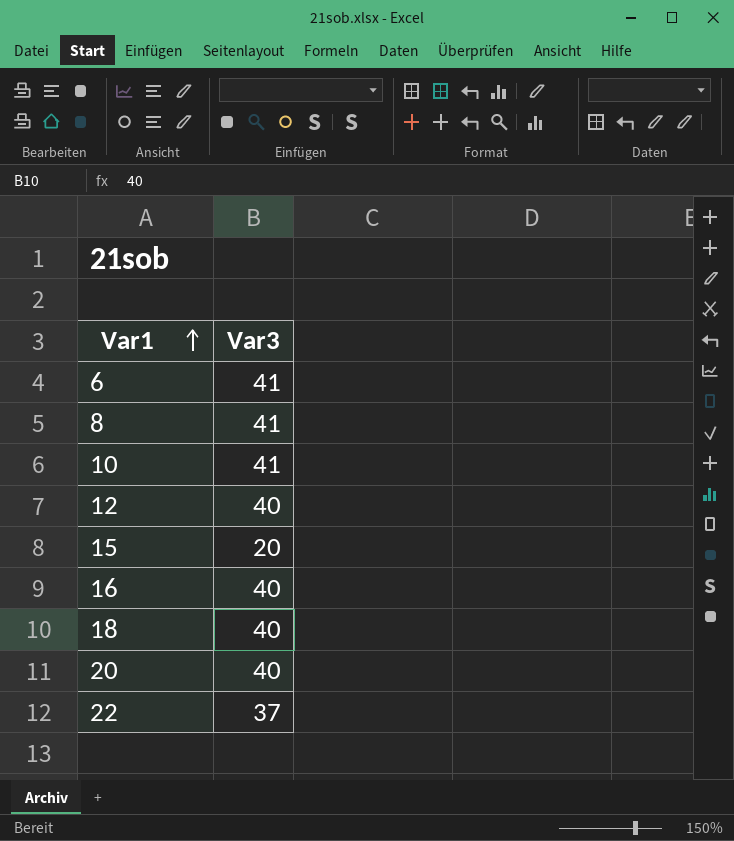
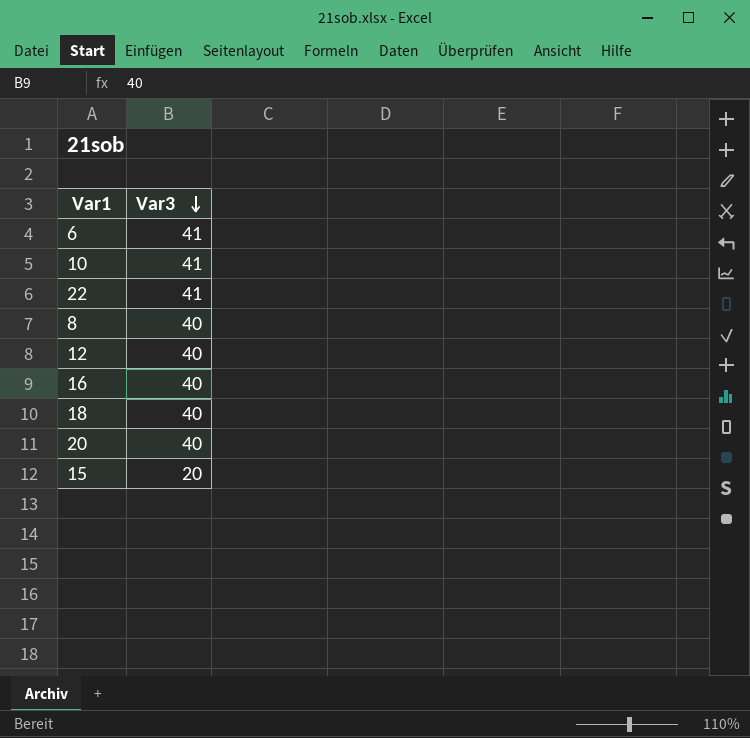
row order: Var1 ascending -> Var3 descending
22 | Var3: 37 -> 41
8 | Var3: 41 -> 40

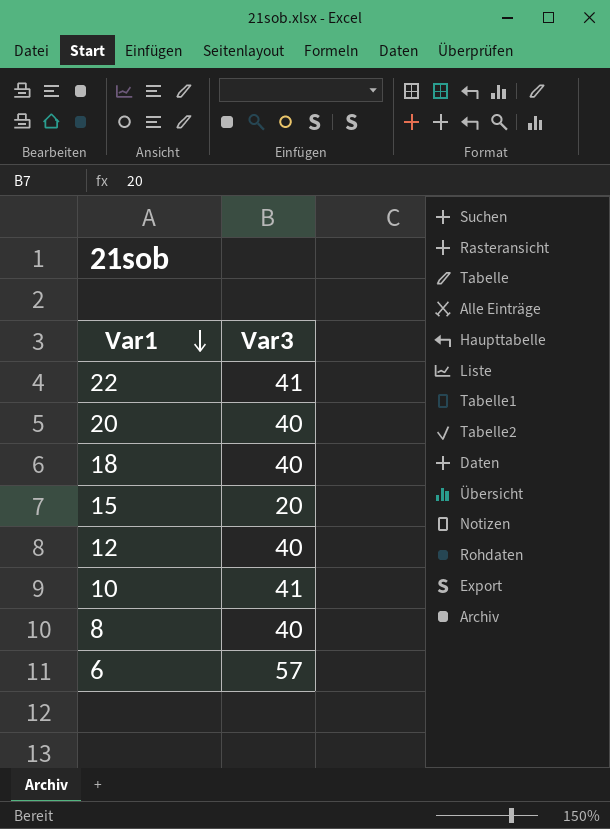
row order: Var3 descending -> Var1 descending
row 16: 40 -> none
6 | Var3: 41 -> 57

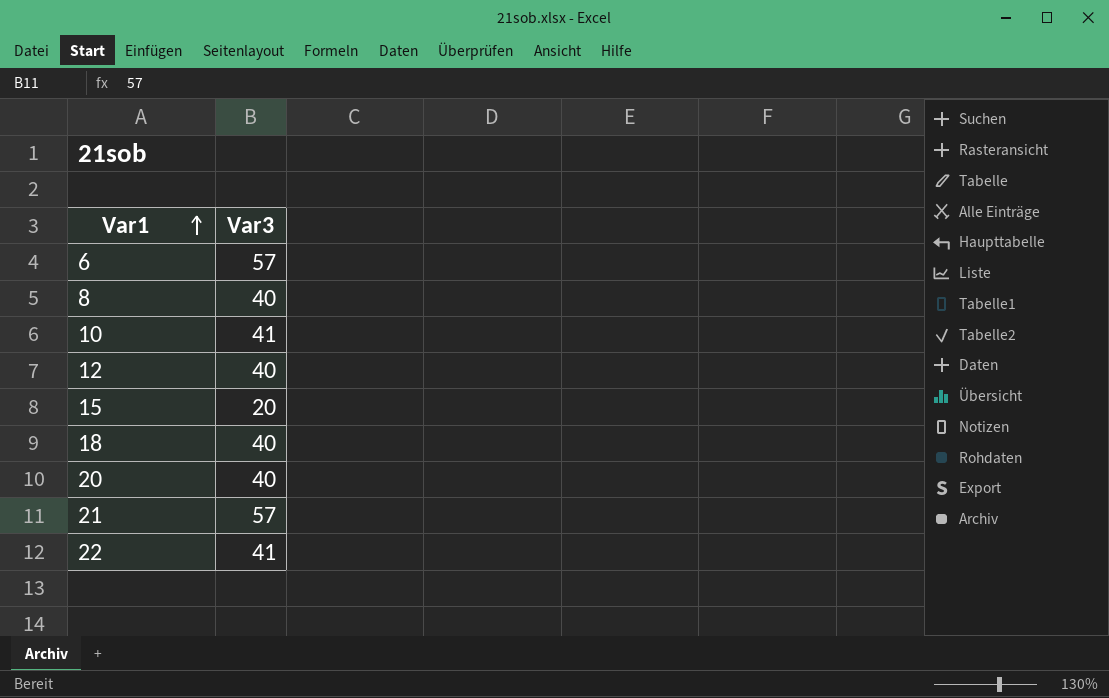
row order: Var1 descending -> Var1 ascending
row 21: none -> 57

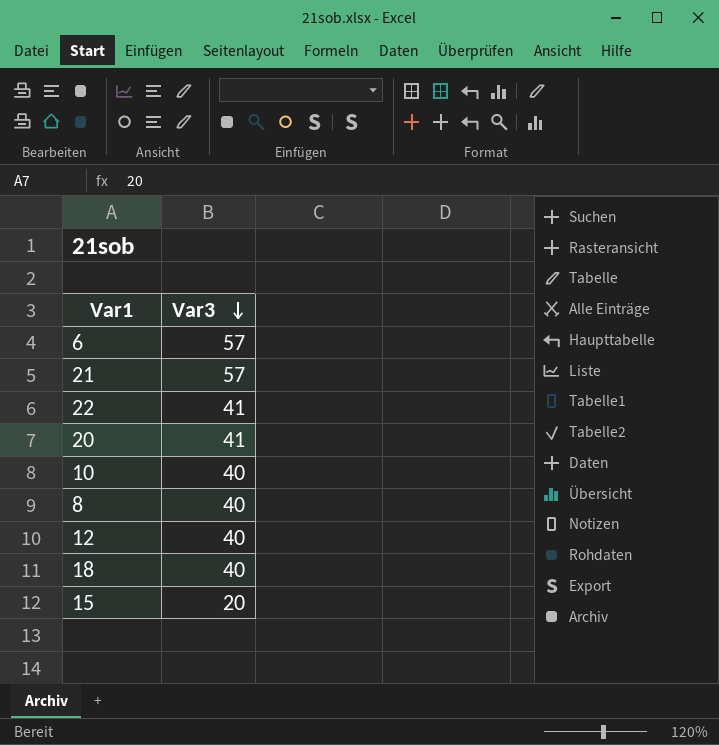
row order: Var1 ascending -> Var3 descending
20 | Var3: 40 -> 41
10 | Var3: 41 -> 40

